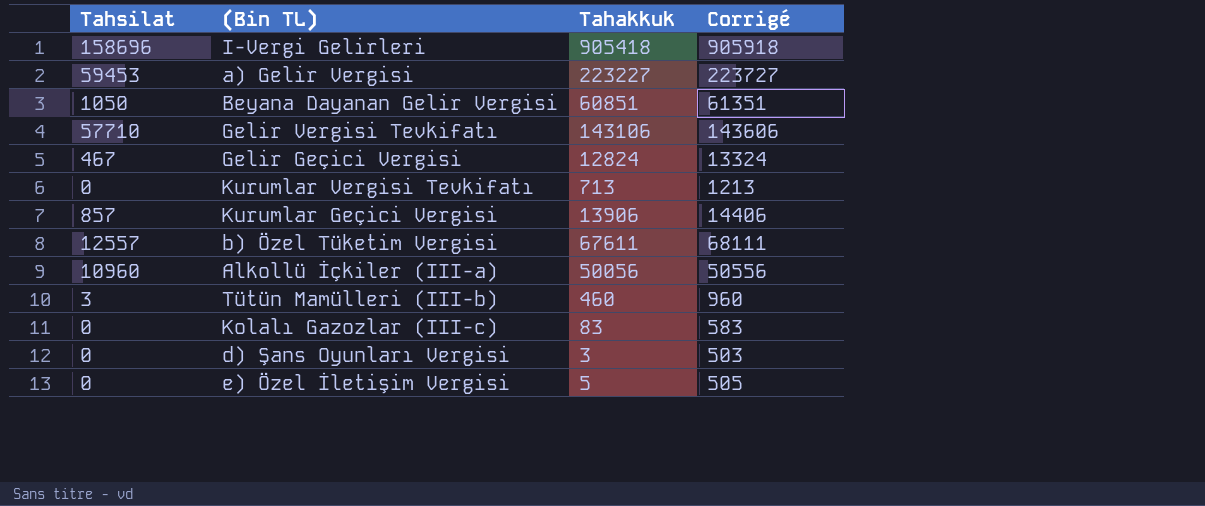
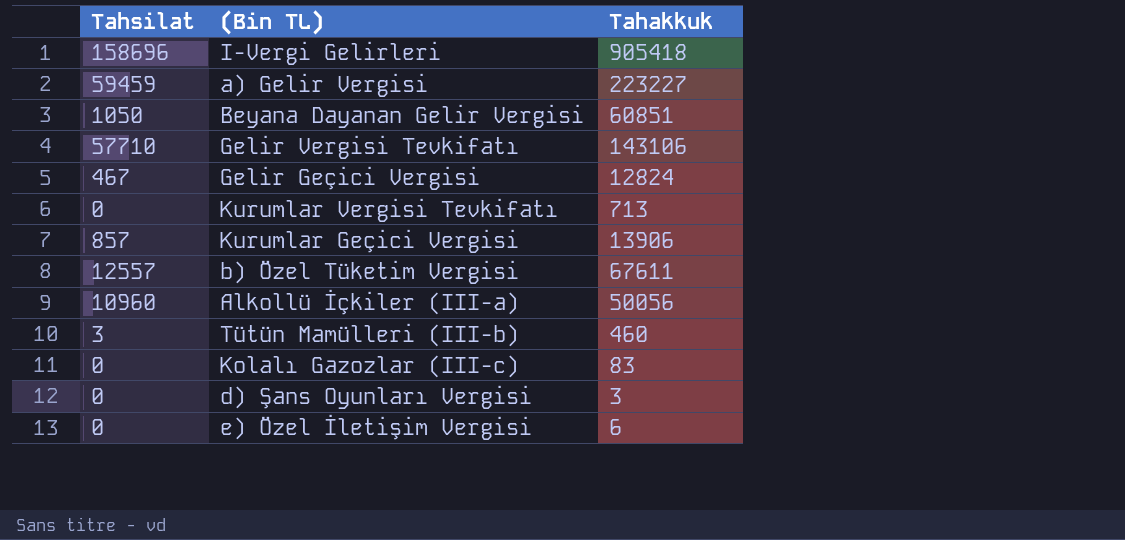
column Corrigé | formula: [Tahakkuk] + 500 -> none
a) Gelir Vergisi | Tahsilat: 59453 -> 59459
e) Özel İletişim Vergisi | Tahakkuk: 5 -> 6

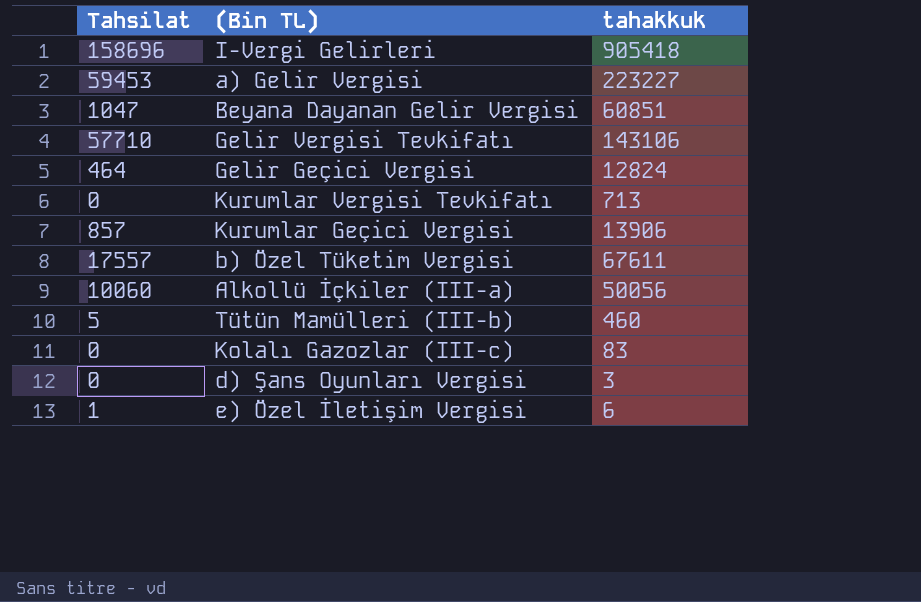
column name: Tahakkuk -> tahakkuk
a) Gelir Vergisi | Tahsilat: 59459 -> 59453
Beyana Dayanan Gelir Vergisi | Tahsilat: 1050 -> 1047
Gelir Geçici Vergisi | Tahsilat: 467 -> 464
b) Özel Tüketim Vergisi | Tahsilat: 12557 -> 17557
Alkollü İçkiler (III-a) | Tahsilat: 10960 -> 10060
Tütün Mamülleri (III-b) | Tahsilat: 3 -> 5
e) Özel İletişim Vergisi | Tahsilat: 0 -> 1

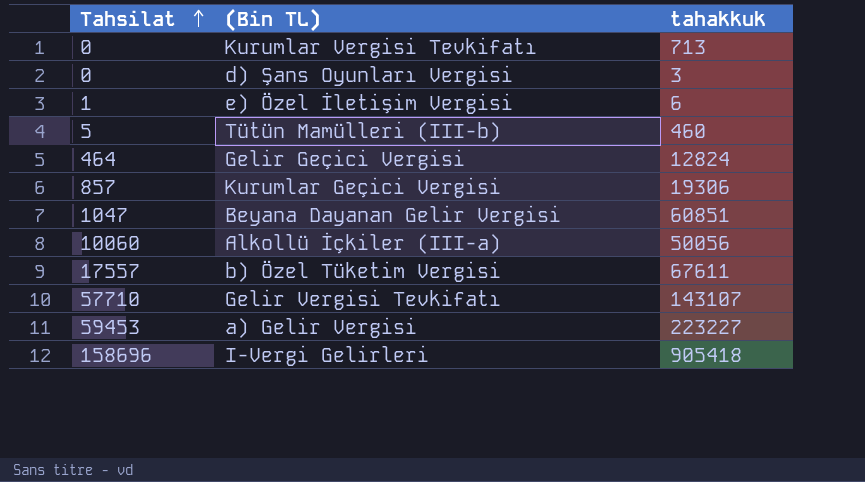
row order: none -> Tahsilat ascending
row Kolalı Gazozlar (III-c): 0 | 83 -> none
Kurumlar Geçici Vergisi | tahakkuk: 13906 -> 19306
Gelir Vergisi Tevkifatı | tahakkuk: 143106 -> 143107

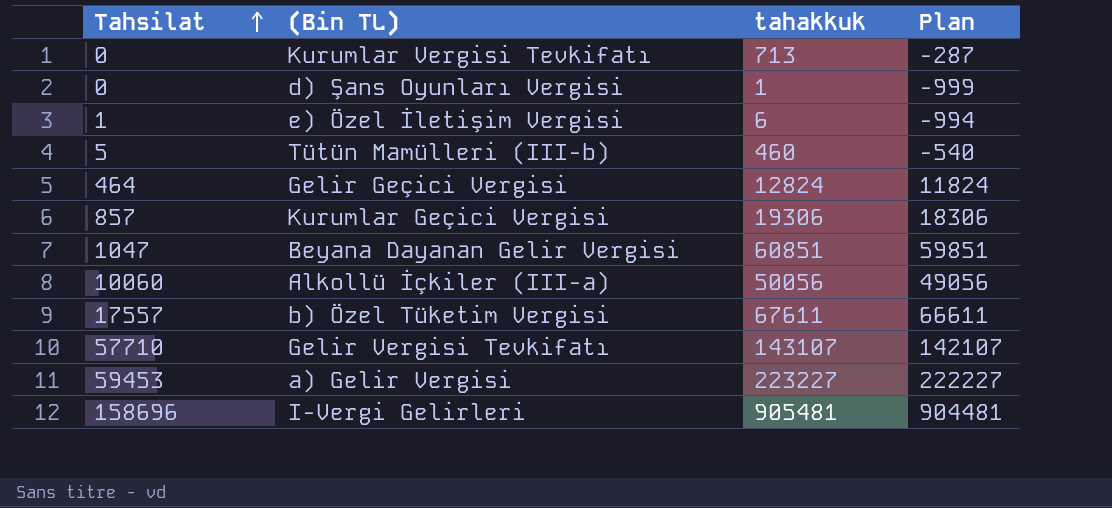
column Plan | formula: none -> [tahakkuk] - 1000
d) Şans Oyunları Vergisi | tahakkuk: 3 -> 1
I-Vergi Gelirleri | tahakkuk: 905418 -> 905481

